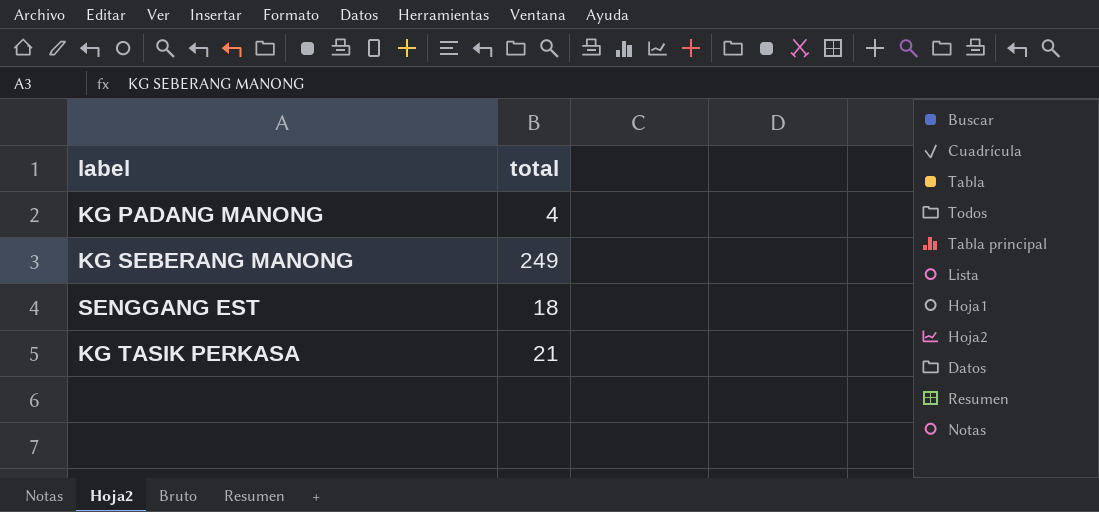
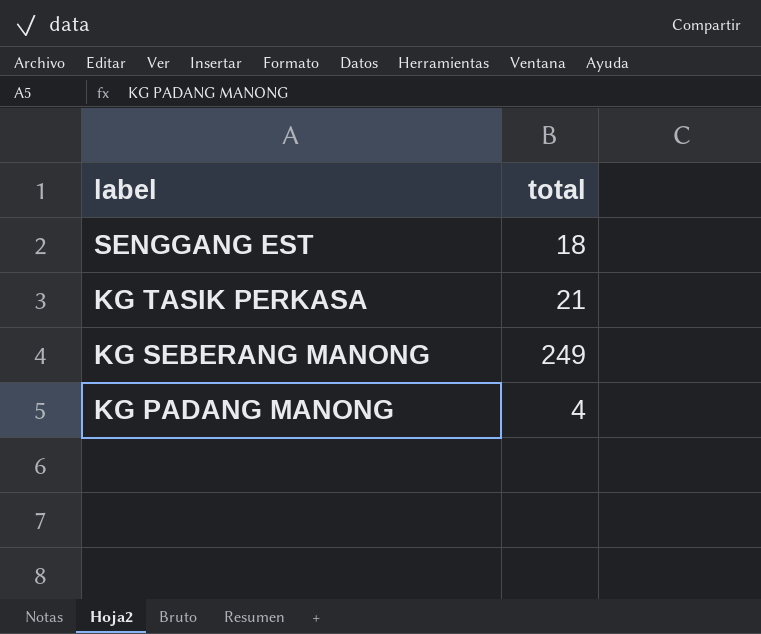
row order: none -> label descending

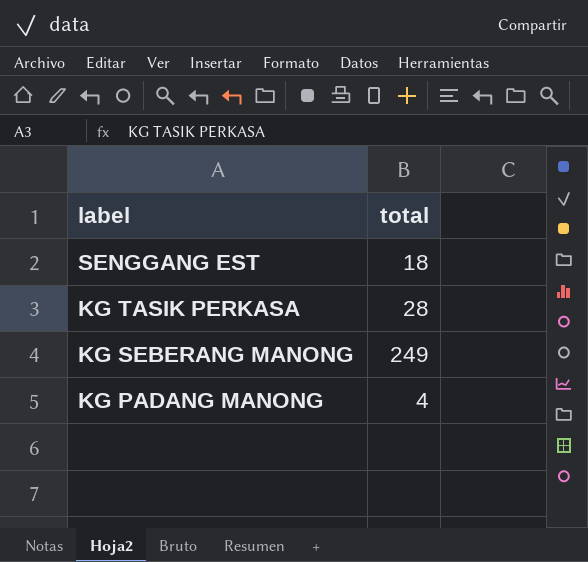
KG TASIK PERKASA | total: 21 -> 28

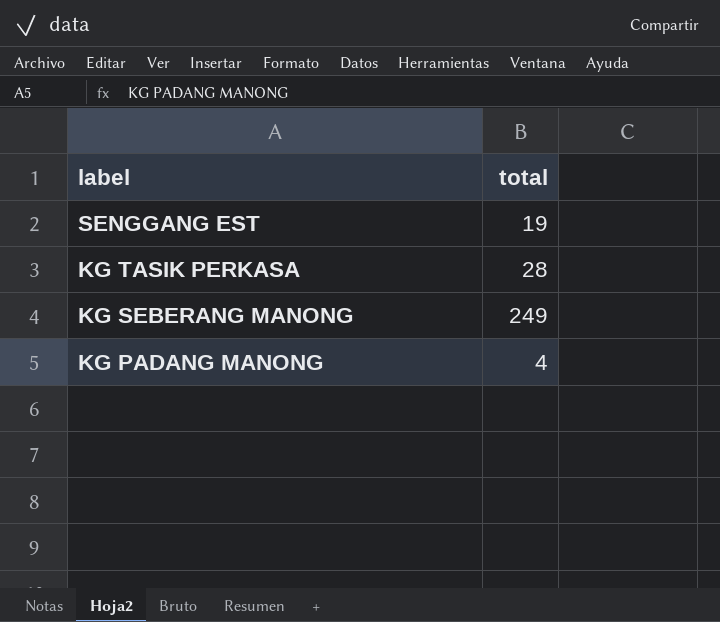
SENGGANG EST | total: 18 -> 19

